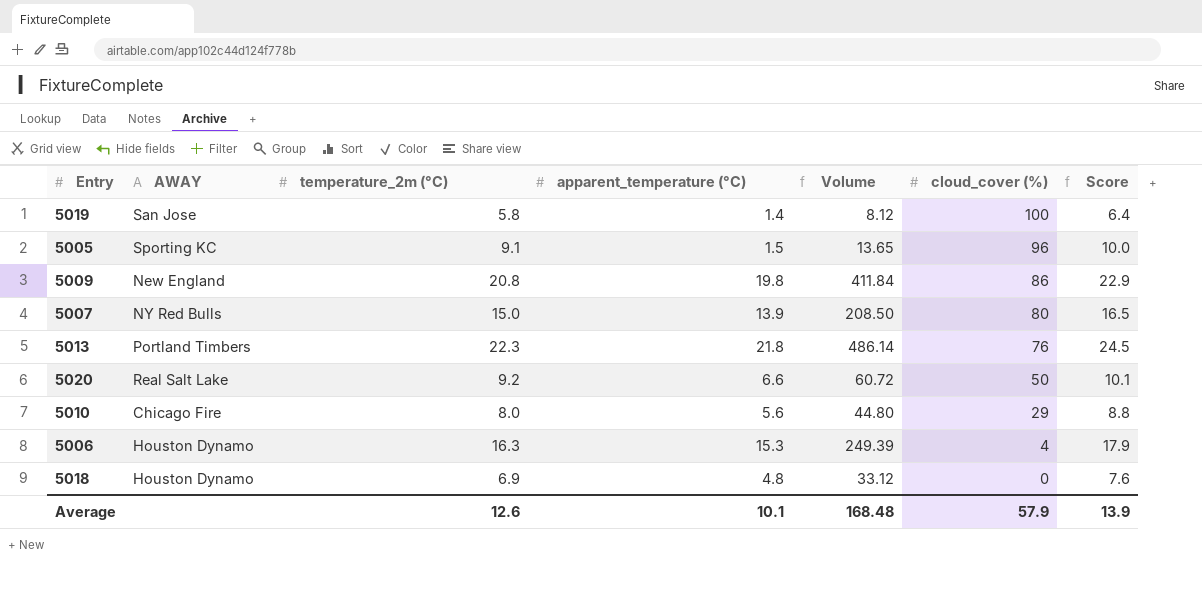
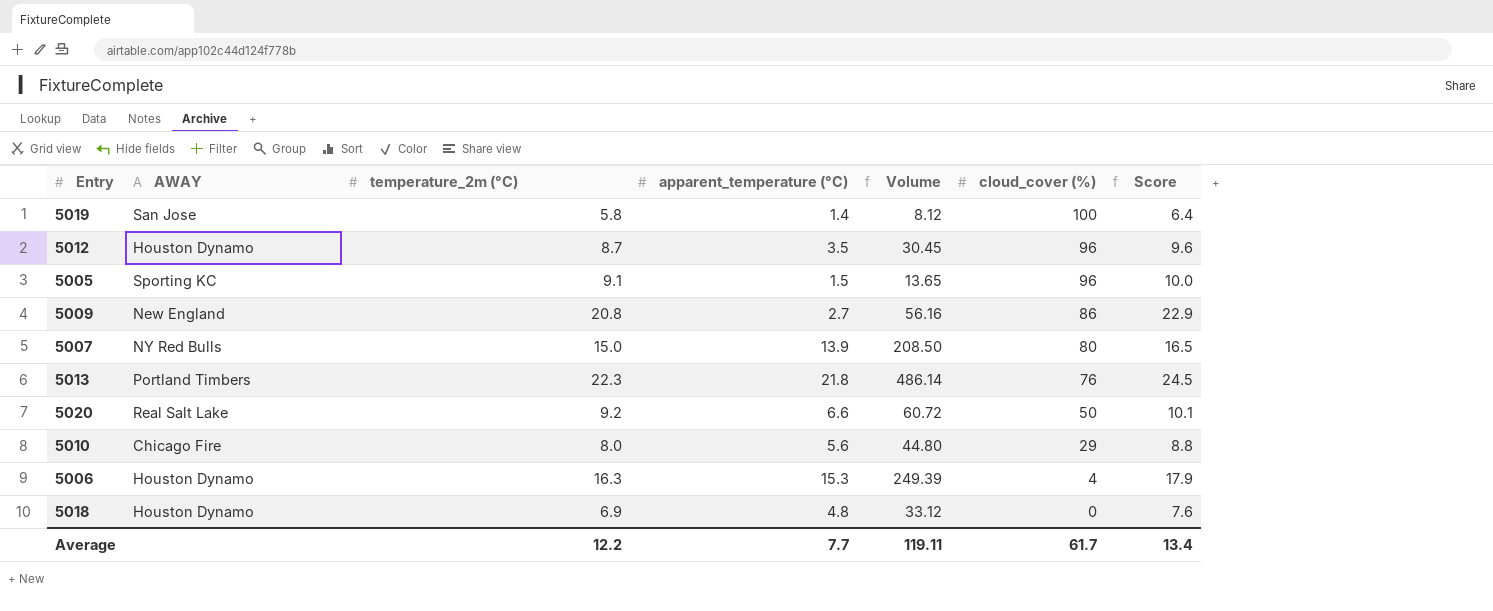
row 5012: none -> Houston Dynamo | 8.7 | 3.5 | 30.45 | 96 | 9.6
5009 | apparent_temperature (°C): 19.8 -> 2.7
5009 | Volume: 411.84 -> 56.16
Average | temperature_2m (°C): 12.6 -> 12.2
Average | apparent_temperature (°C): 10.1 -> 7.7
Average | Volume: 168.48 -> 119.11
Average | cloud_cover (%): 57.9 -> 61.7
Average | Score: 13.9 -> 13.4

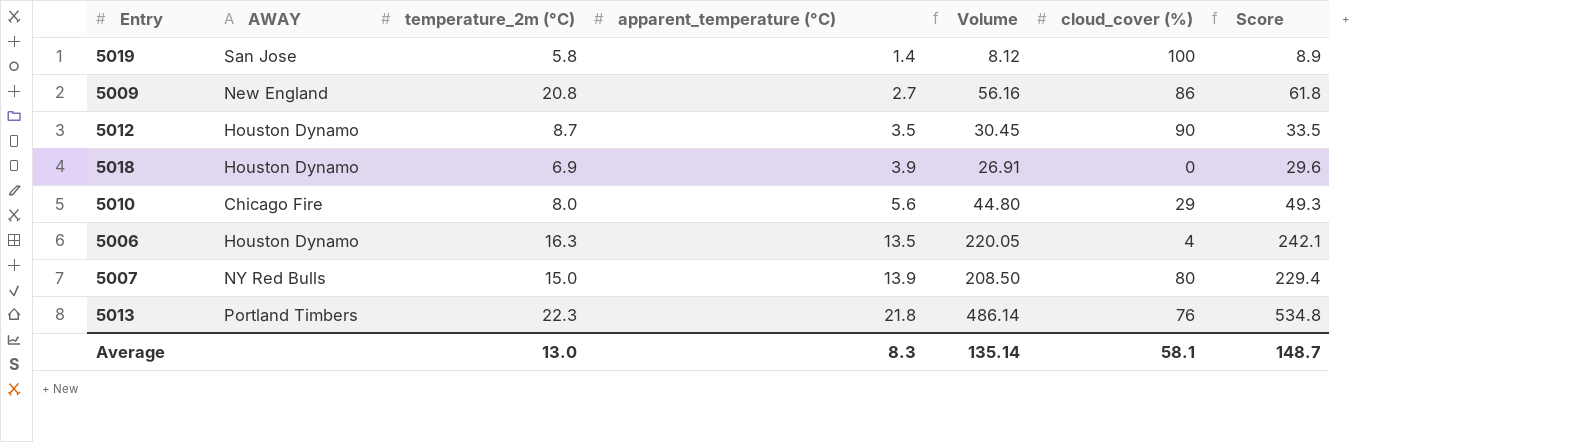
row order: cloud_cover (%) descending -> apparent_temperature (°C) ascending
column Score | formula: [temperature_2m (°C)] * 1.1 -> [Volume] * 1.1
row 5005: Sporting KC | 9.1 | 1.5 | 13.65 | 96 | 10.0 -> none
row 5020: Real Salt Lake | 9.2 | 6.6 | 60.72 | 50 | 10.1 -> none
5012 | cloud_cover (%): 96 -> 90
5018 | apparent_temperature (°C): 4.8 -> 3.9
5018 | Volume: 33.12 -> 26.91
5006 | apparent_temperature (°C): 15.3 -> 13.5
5006 | Volume: 249.39 -> 220.05
Average | temperature_2m (°C): 12.2 -> 13.0
Average | apparent_temperature (°C): 7.7 -> 8.3
Average | Volume: 119.11 -> 135.14
Average | cloud_cover (%): 61.7 -> 58.1
Average | Score: 13.4 -> 148.7

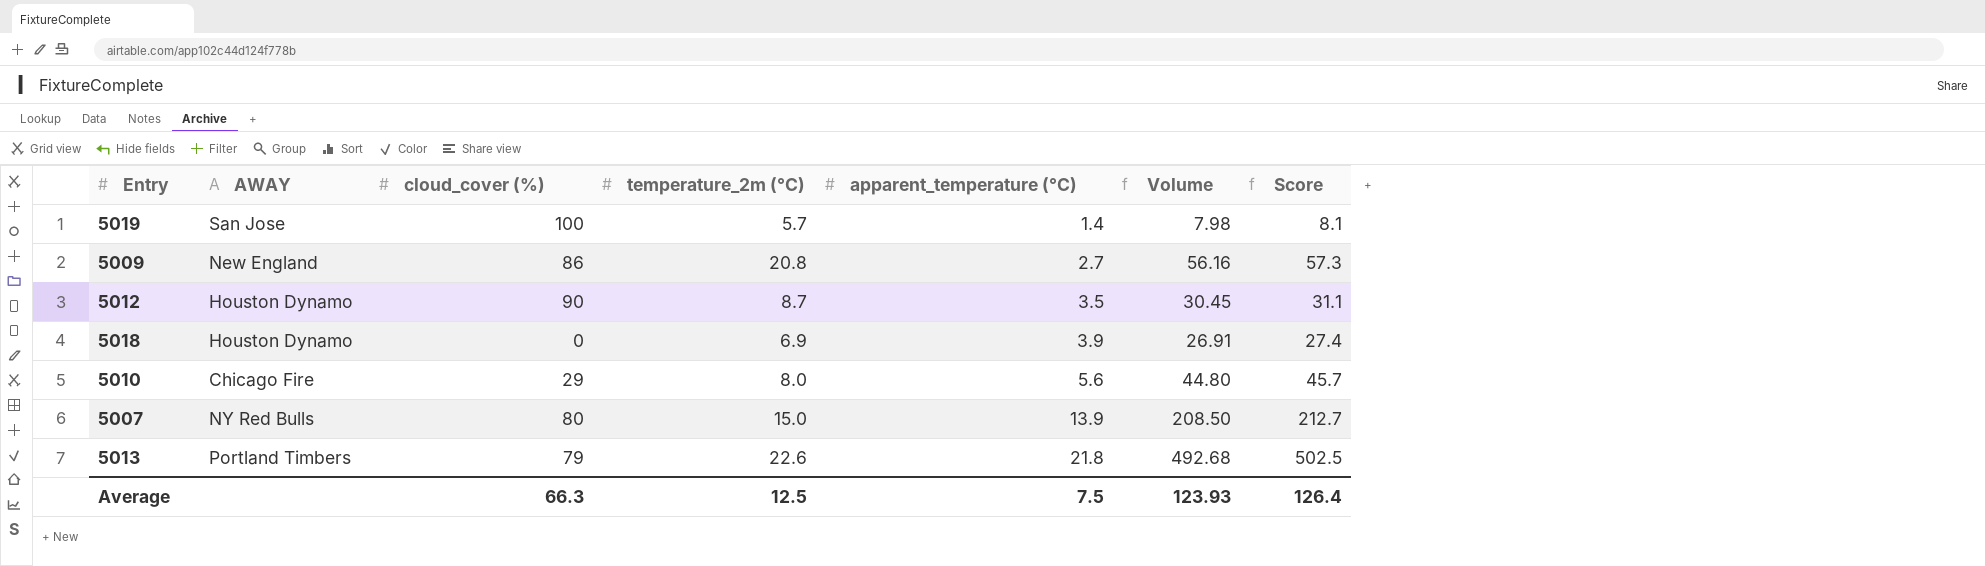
column cloud_cover (%) | position: 6 -> 3
column Score | formula: [Volume] * 1.1 -> [Volume] * 1.02
row 5006: Houston Dynamo | 16.3 | 13.5 | 220.05 | 4 | 242.1 -> none
5019 | temperature_2m (°C): 5.8 -> 5.7
5019 | Volume: 8.12 -> 7.98
5013 | cloud_cover (%): 76 -> 79
5013 | temperature_2m (°C): 22.3 -> 22.6
5013 | Volume: 486.14 -> 492.68
Average | cloud_cover (%): 58.1 -> 66.3
Average | temperature_2m (°C): 13.0 -> 12.5
Average | apparent_temperature (°C): 8.3 -> 7.5
Average | Volume: 135.14 -> 123.93
Average | Score: 148.7 -> 126.4

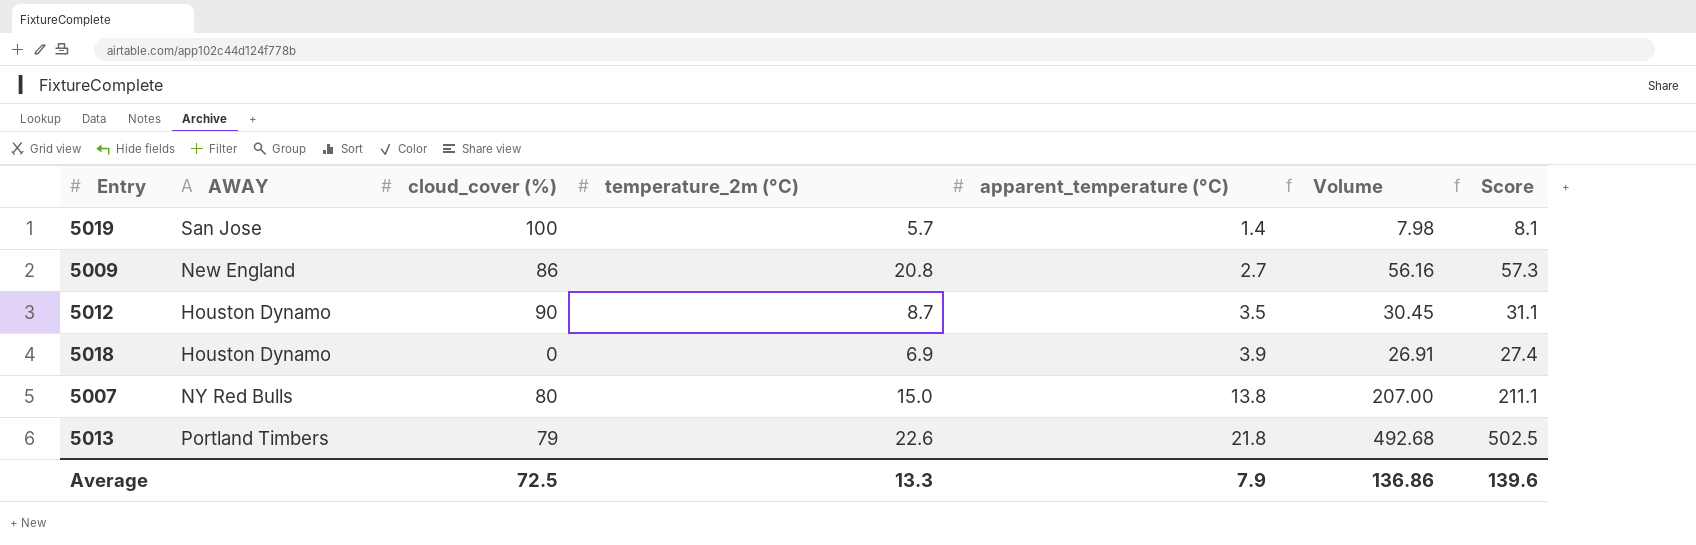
row 5010: Chicago Fire | 29 | 8.0 | 5.6 | 44.80 | 45.7 -> none
5007 | apparent_temperature (°C): 13.9 -> 13.8
5007 | Volume: 208.50 -> 207.00
5007 | Score: 212.7 -> 211.1
Average | cloud_cover (%): 66.3 -> 72.5
Average | temperature_2m (°C): 12.5 -> 13.3
Average | apparent_temperature (°C): 7.5 -> 7.9
Average | Volume: 123.93 -> 136.86
Average | Score: 126.4 -> 139.6

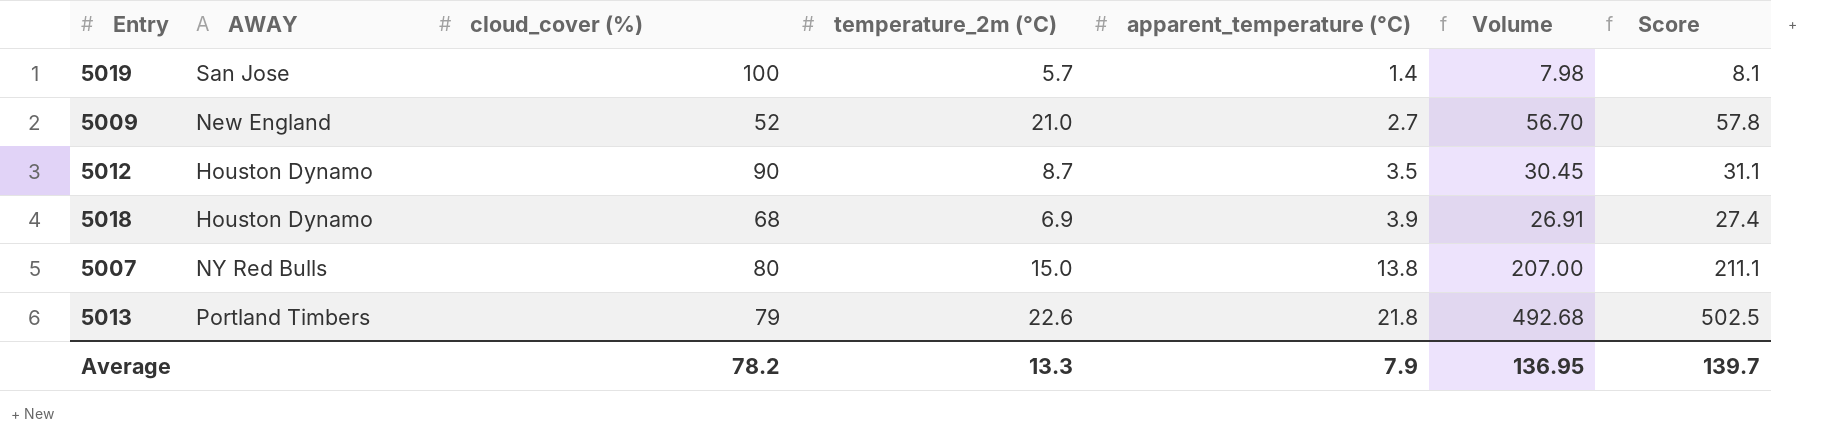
5009 | cloud_cover (%): 86 -> 52
5009 | temperature_2m (°C): 20.8 -> 21.0
5009 | Volume: 56.16 -> 56.70
5009 | Score: 57.3 -> 57.8
5018 | cloud_cover (%): 0 -> 68
Average | cloud_cover (%): 72.5 -> 78.2
Average | Volume: 136.86 -> 136.95
Average | Score: 139.6 -> 139.7

